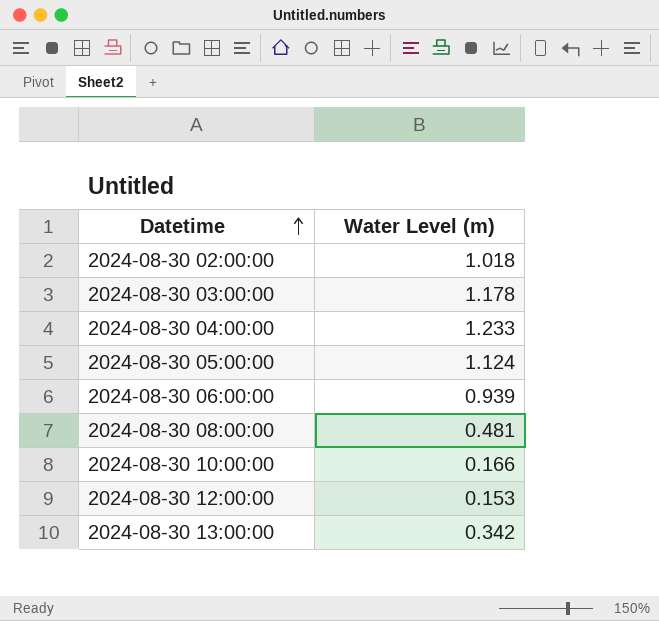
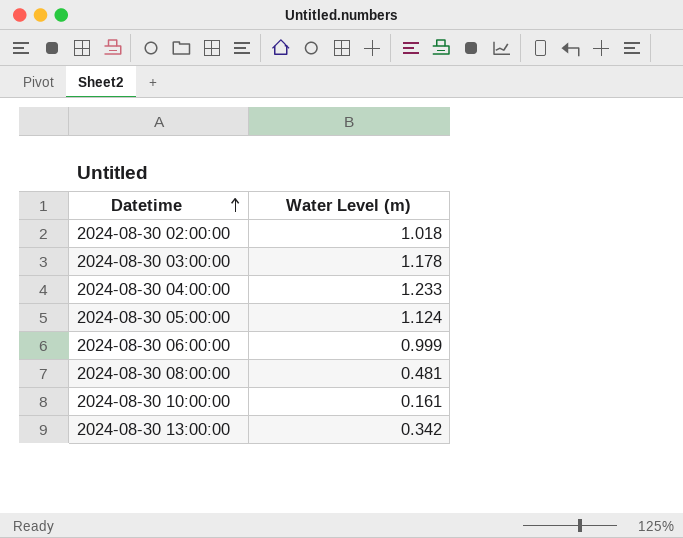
row 2024-08-30 12:00:00: 0.153 -> none
2024-08-30 06:00:00 | Water Level (m): 0.939 -> 0.999
2024-08-30 10:00:00 | Water Level (m): 0.166 -> 0.161

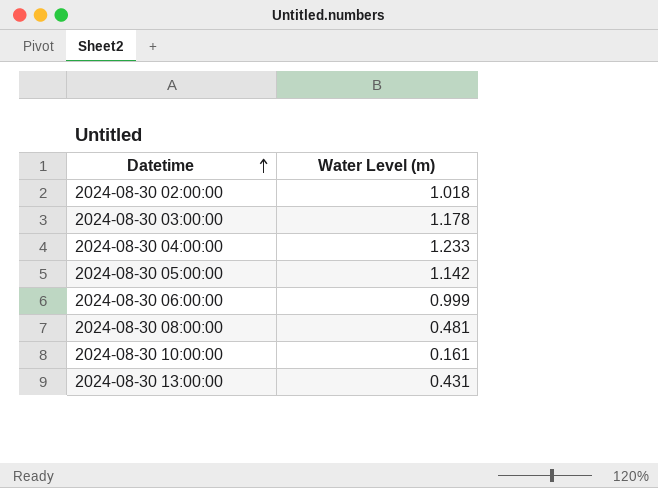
2024-08-30 05:00:00 | Water Level (m): 1.124 -> 1.142
2024-08-30 13:00:00 | Water Level (m): 0.342 -> 0.431

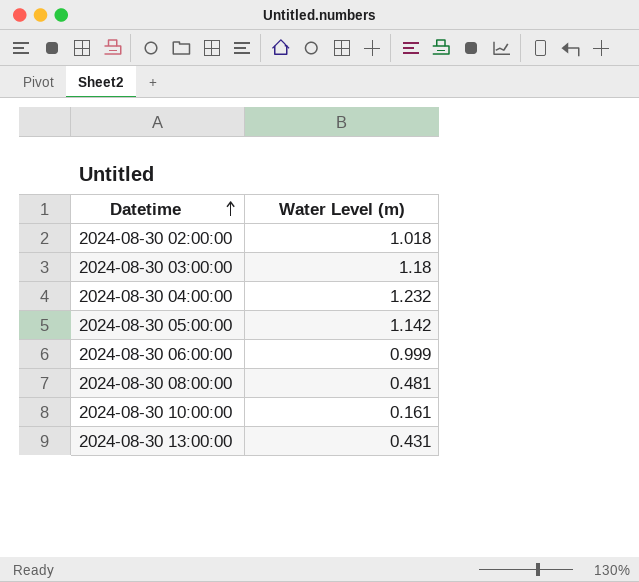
2024-08-30 03:00:00 | Water Level (m): 1.178 -> 1.18
2024-08-30 04:00:00 | Water Level (m): 1.233 -> 1.232

